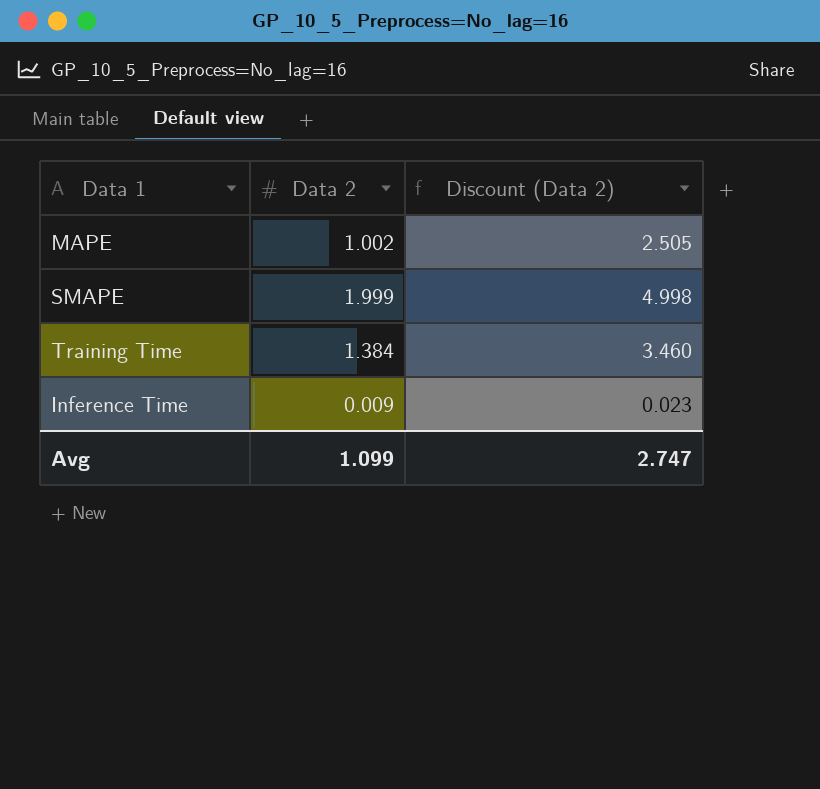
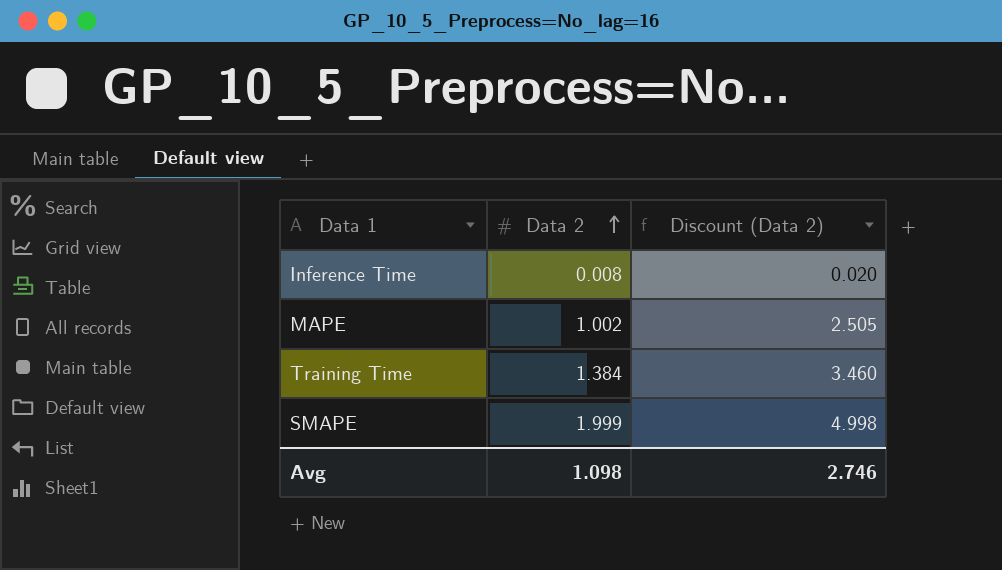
row order: none -> Data 2 ascending
Inference Time | Data 2: 0.009 -> 0.008
Inference Time | Discount (Data 2): 0.023 -> 0.020
Avg | Data 2: 1.099 -> 1.098
Avg | Discount (Data 2): 2.747 -> 2.746

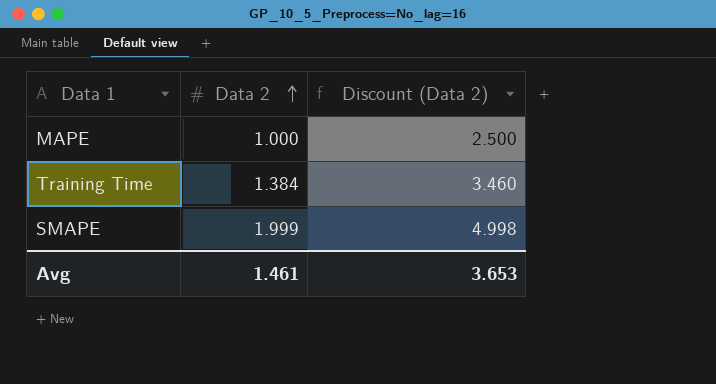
row Inference Time: 0.008 | 0.020 -> none
MAPE | Data 2: 1.002 -> 1.000
MAPE | Discount (Data 2): 2.505 -> 2.500
Avg | Data 2: 1.098 -> 1.461
Avg | Discount (Data 2): 2.746 -> 3.653

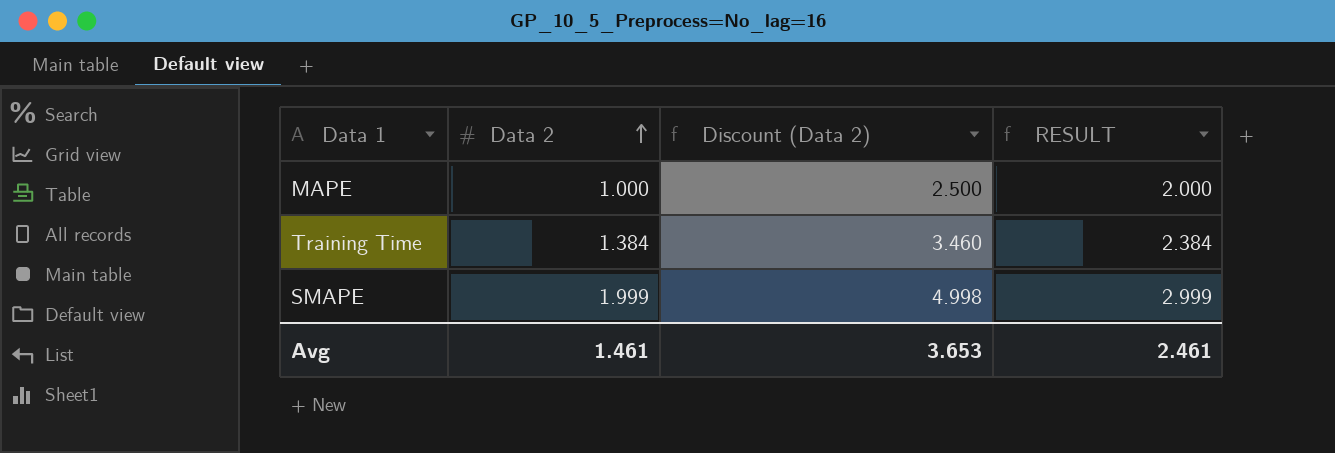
column RESULT | formula: none -> [Data 2] + 1

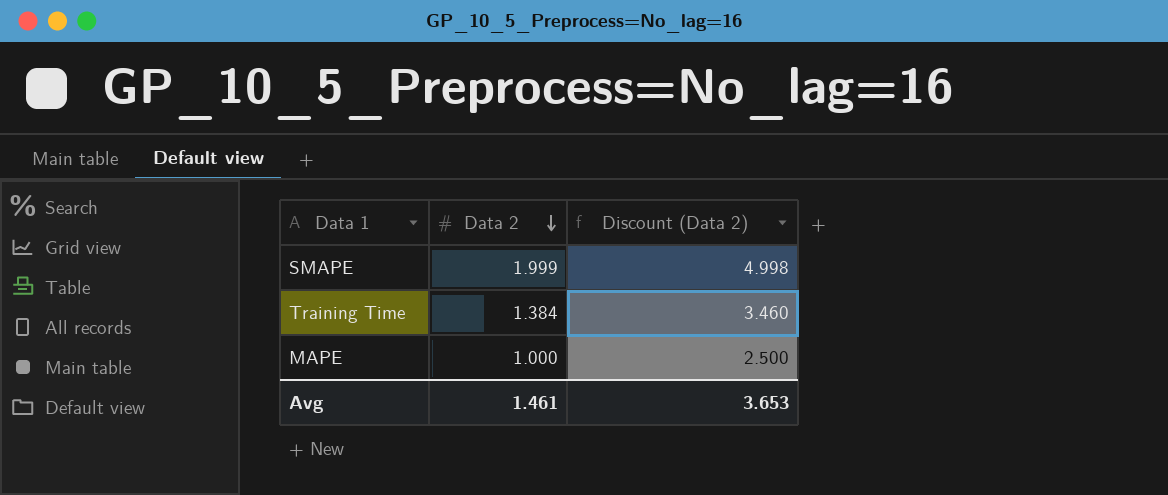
row order: Data 2 ascending -> Data 2 descending
column RESULT | formula: [Data 2] + 1 -> none

